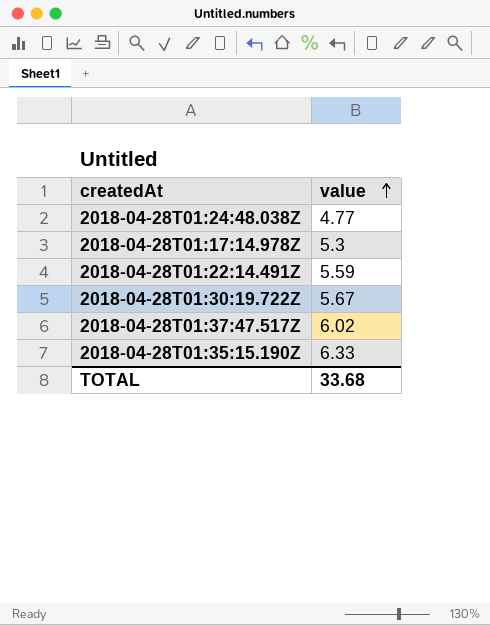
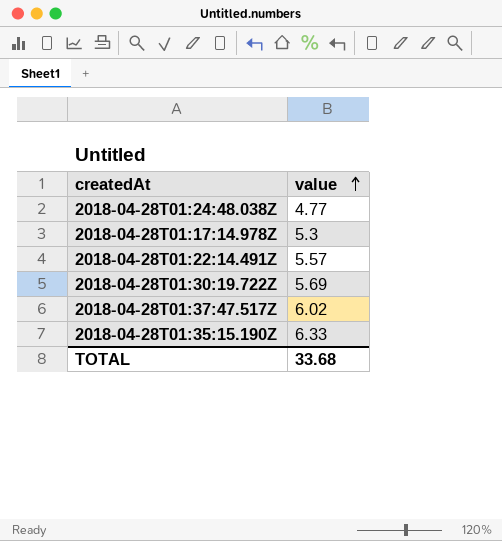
2018-04-28T01:22:14.491Z | value: 5.59 -> 5.57
2018-04-28T01:30:19.722Z | value: 5.67 -> 5.69

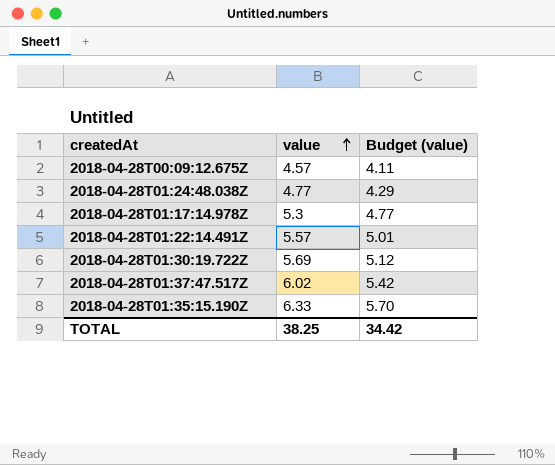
column Budget (value) | formula: none -> [value] * 0.9
row 2018-04-28T00:09:12.675Z: none -> 4.57 | 4.11
TOTAL | value: 33.68 -> 38.25

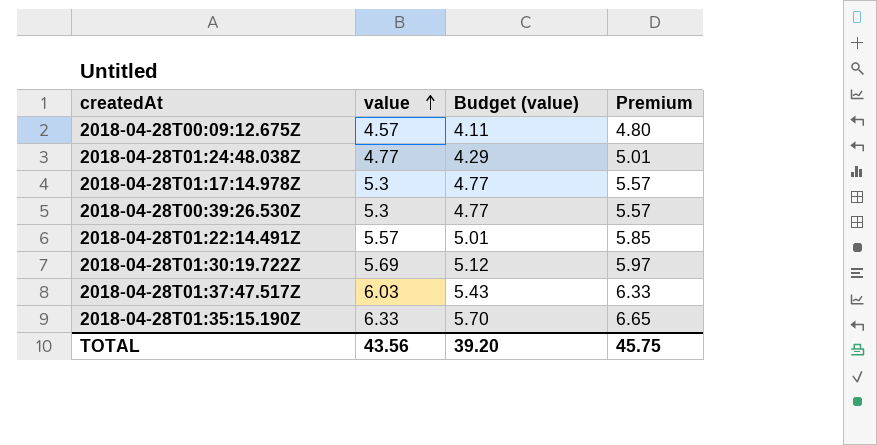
column Premium | formula: none -> [value] * 1.05
row 2018-04-28T00:39:26.530Z: none -> 5.3 | 4.77 | 5.57
2018-04-28T01:37:47.517Z | value: 6.02 -> 6.03
2018-04-28T01:37:47.517Z | Budget (value): 5.42 -> 5.43
TOTAL | value: 38.25 -> 43.56
TOTAL | Budget (value): 34.42 -> 39.20

